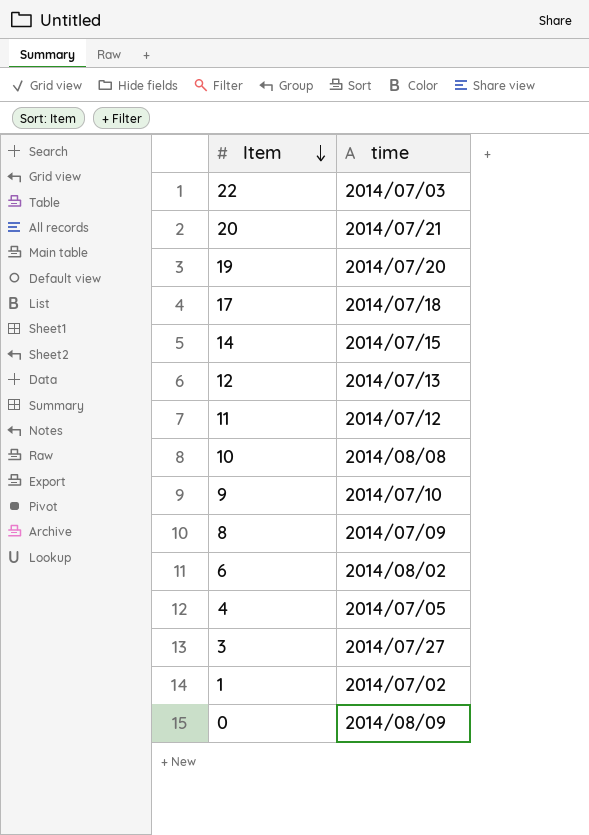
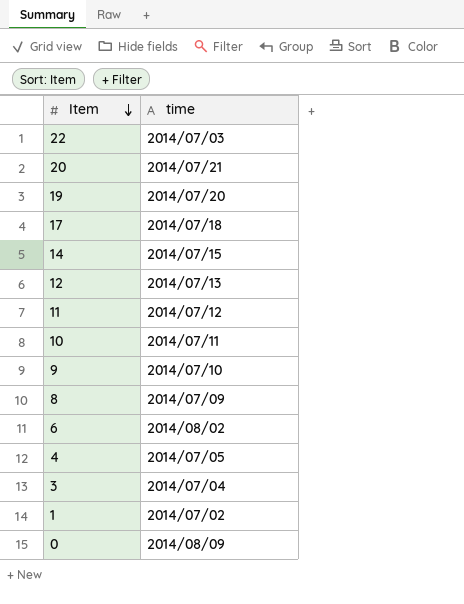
10 | time: 2014/08/08 -> 2014/07/11
3 | time: 2014/07/27 -> 2014/07/04

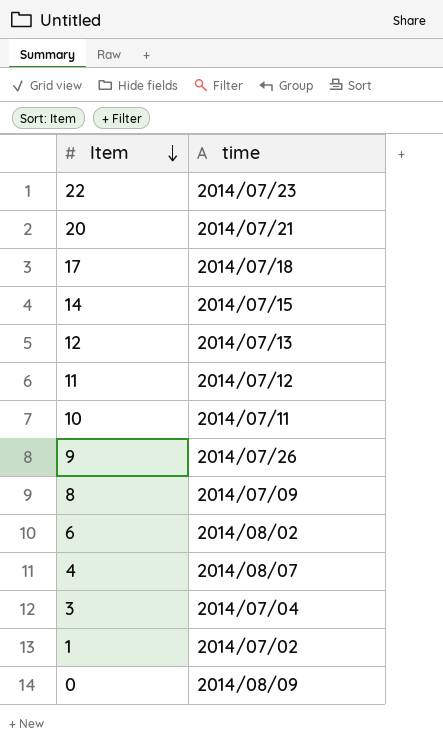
row 19: 2014/07/20 -> none
22 | time: 2014/07/03 -> 2014/07/23
9 | time: 2014/07/10 -> 2014/07/26
4 | time: 2014/07/05 -> 2014/08/07

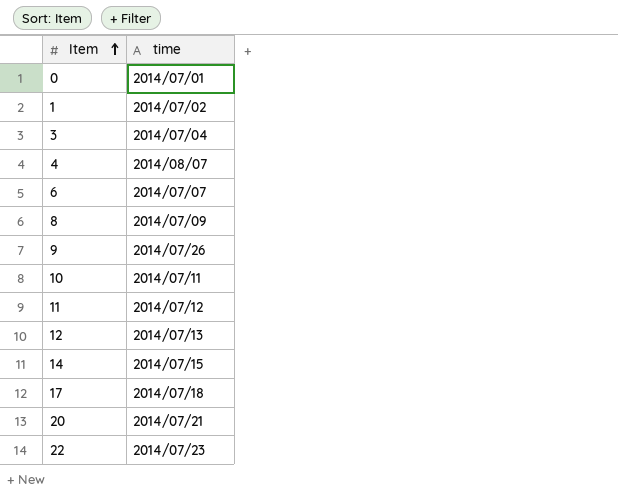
row order: Item descending -> Item ascending
0 | time: 2014/08/09 -> 2014/07/01
6 | time: 2014/08/02 -> 2014/07/07

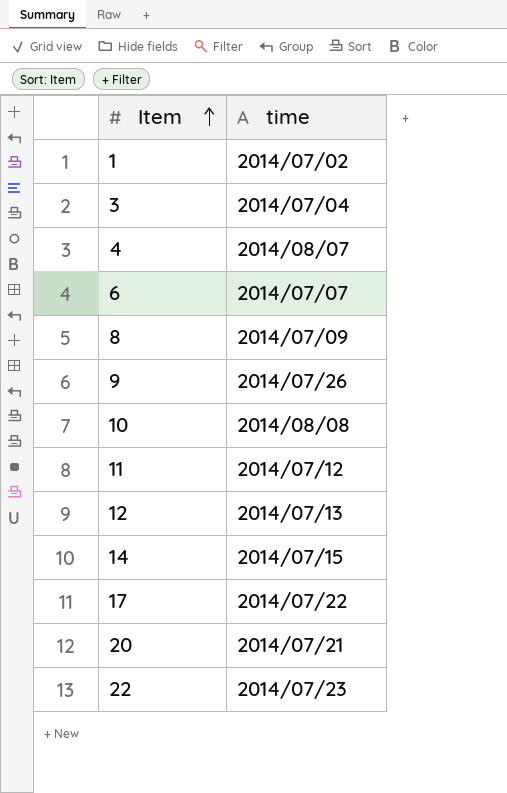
row 0: 2014/07/01 -> none
10 | time: 2014/07/11 -> 2014/08/08
17 | time: 2014/07/18 -> 2014/07/22

